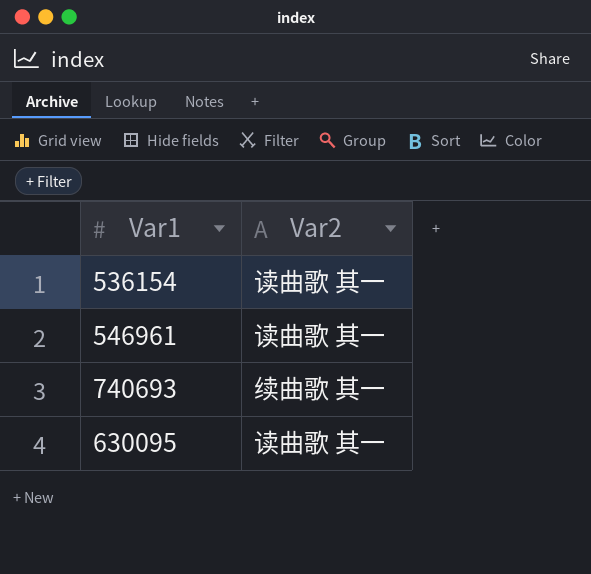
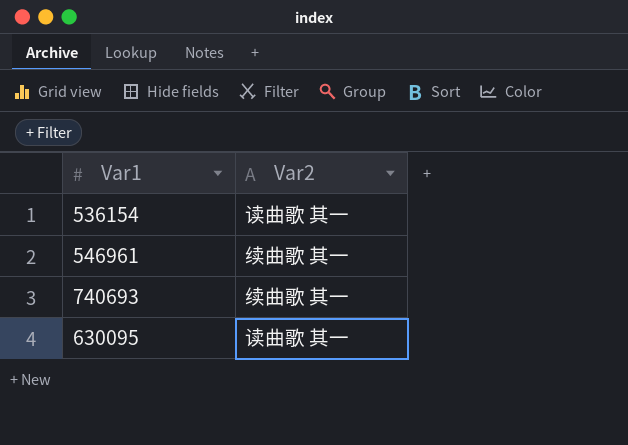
546961 | Var2: 读曲歌 其一 -> 续曲歌 其一

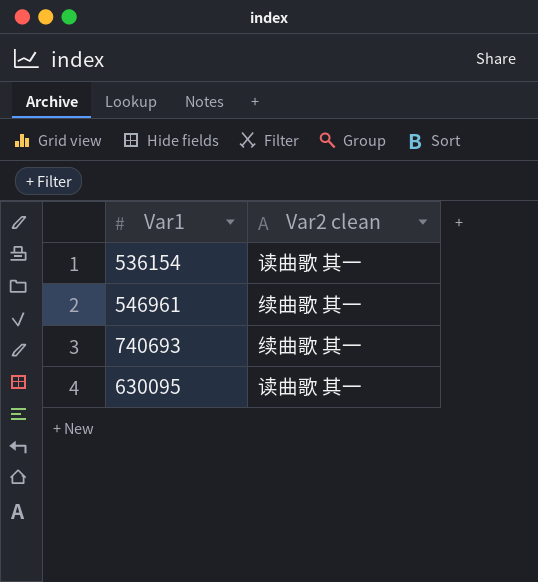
column name: Var2 -> Var2 clean

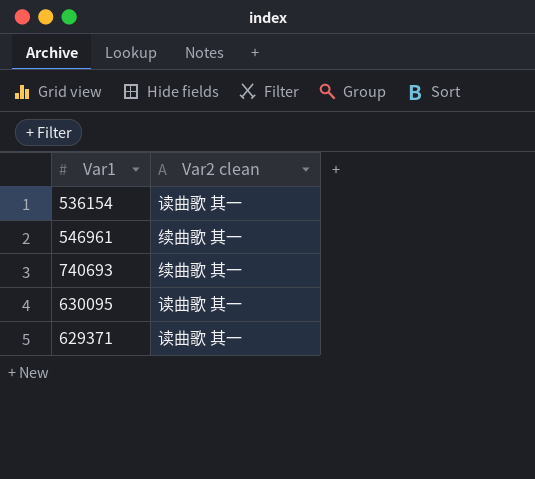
row 629371: none -> 读曲歌 其一

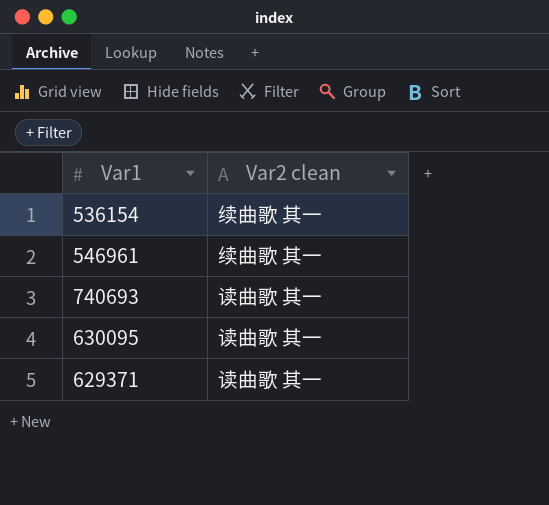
536154 | Var2 clean: 读曲歌 其一 -> 续曲歌 其一
740693 | Var2 clean: 续曲歌 其一 -> 读曲歌 其一

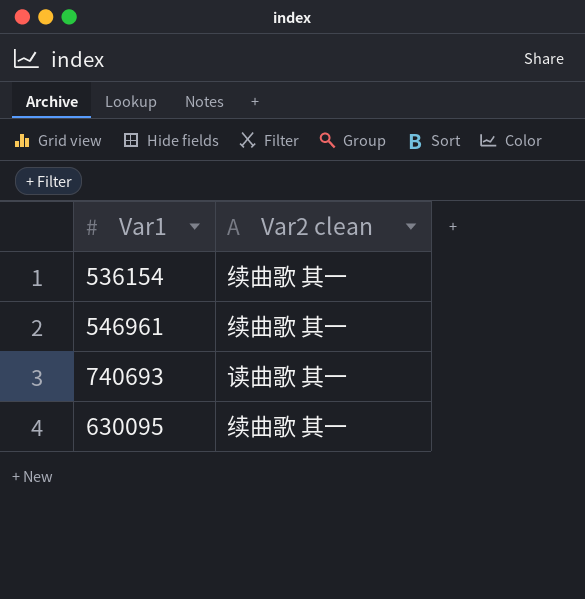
row 629371: 读曲歌 其一 -> none
630095 | Var2 clean: 读曲歌 其一 -> 续曲歌 其一

